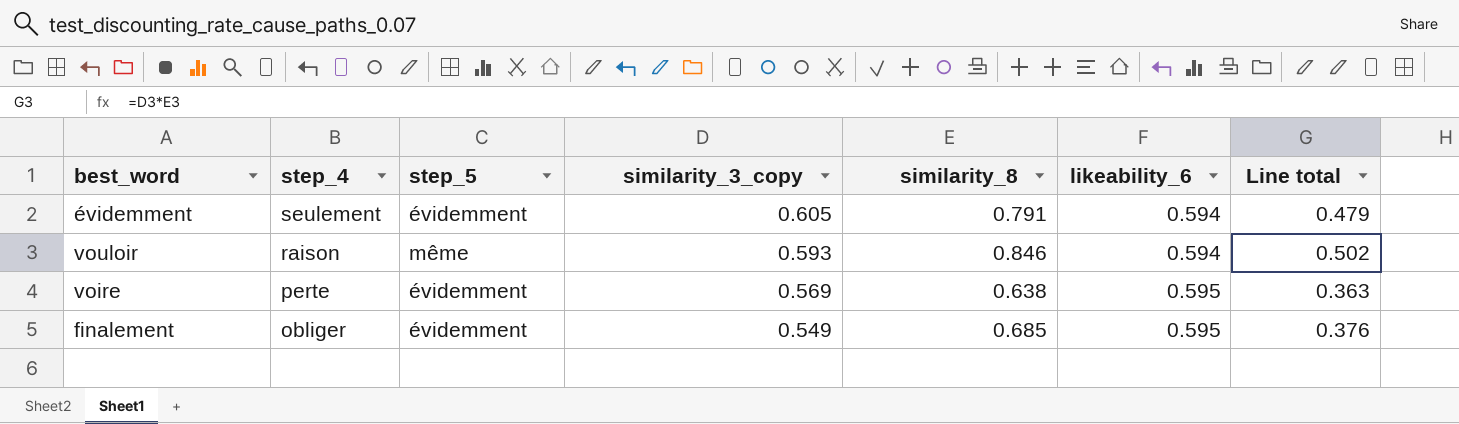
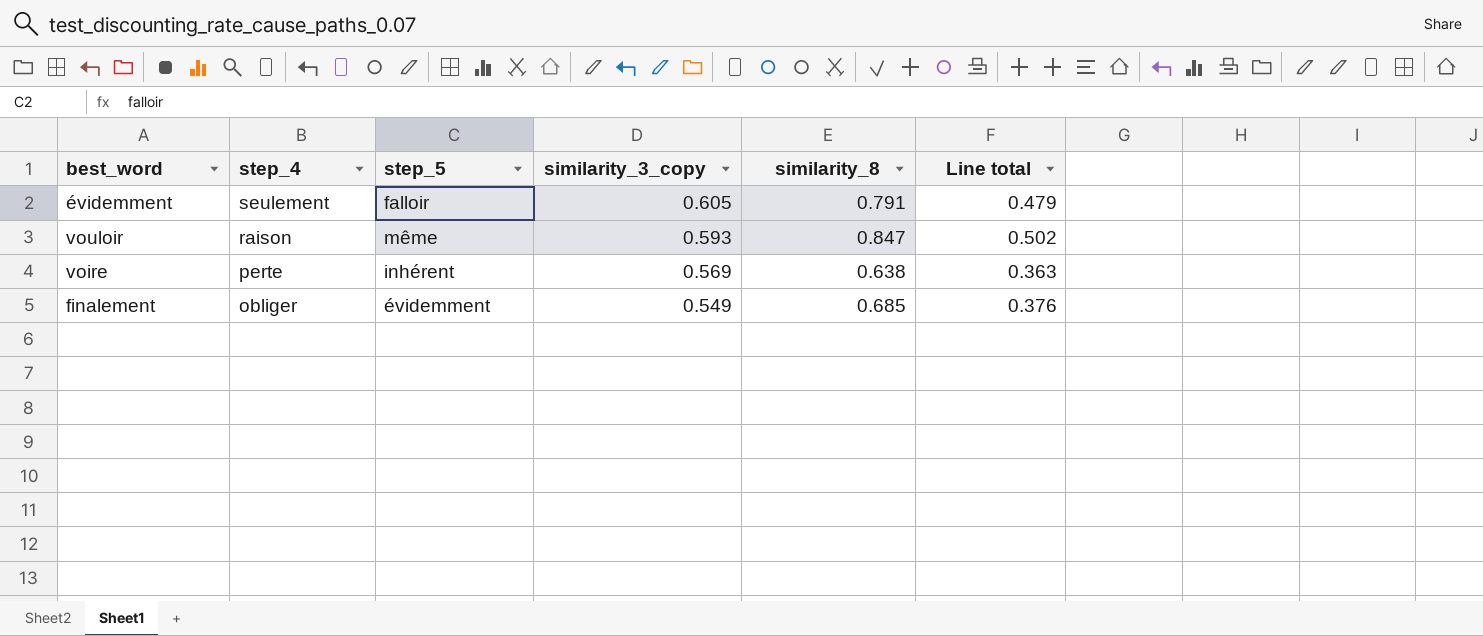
column likeability_6 | position: 6 -> none
évidemment | step_5: évidemment -> falloir
vouloir | similarity_8: 0.846 -> 0.847
voire | step_5: évidemment -> inhérent

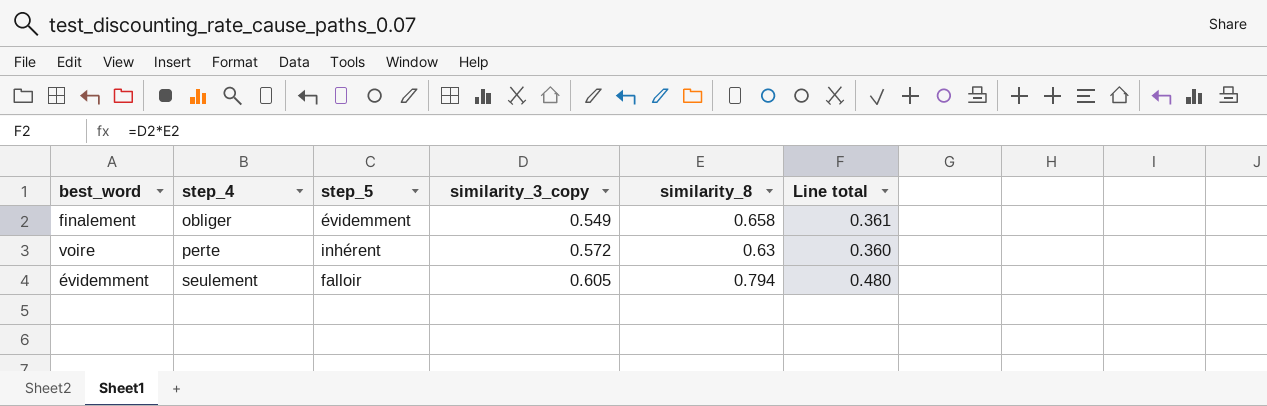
row order: step_4 descending -> step_4 ascending
row vouloir: raison | même | 0.593 | 0.847 | 0.502 -> none
finalement | similarity_8: 0.685 -> 0.658
finalement | Line total: 0.376 -> 0.361
voire | similarity_3_copy: 0.569 -> 0.572
voire | similarity_8: 0.638 -> 0.63
voire | Line total: 0.363 -> 0.360
évidemment | similarity_8: 0.791 -> 0.794
évidemment | Line total: 0.479 -> 0.480

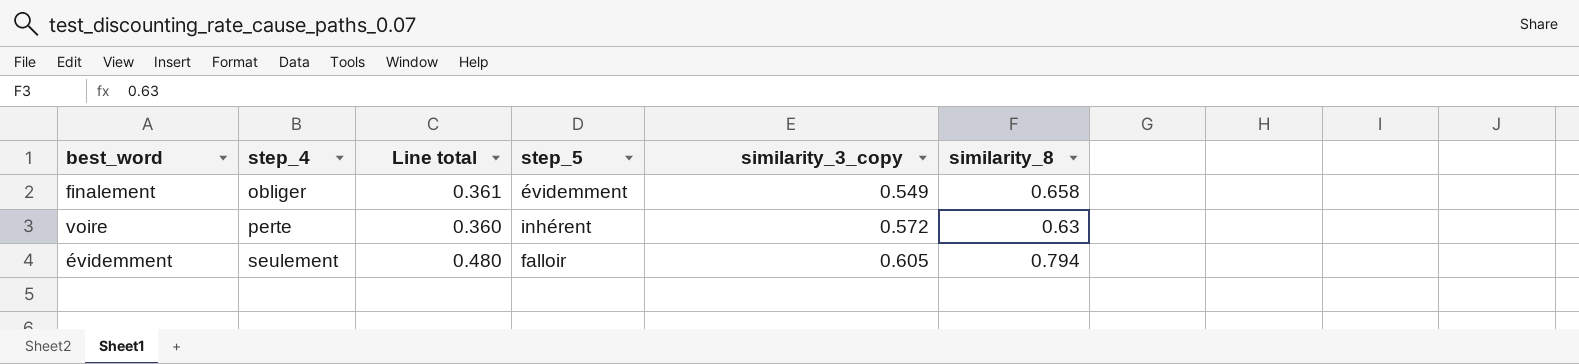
column Line total | position: 6 -> 3

